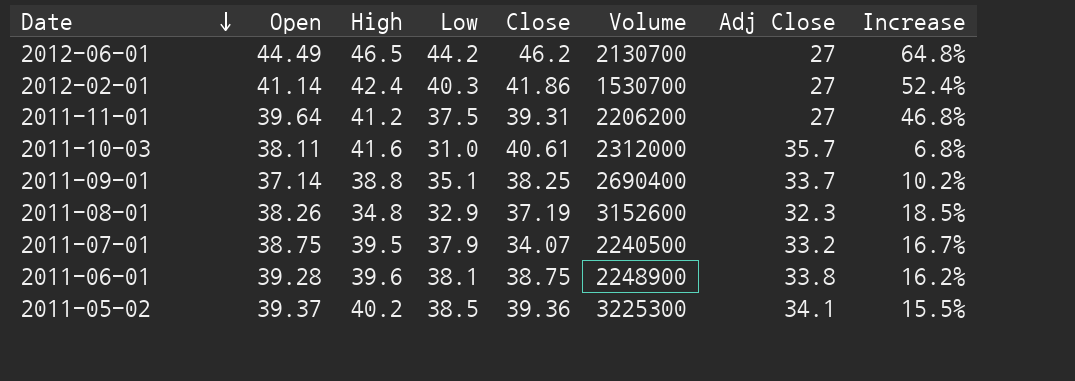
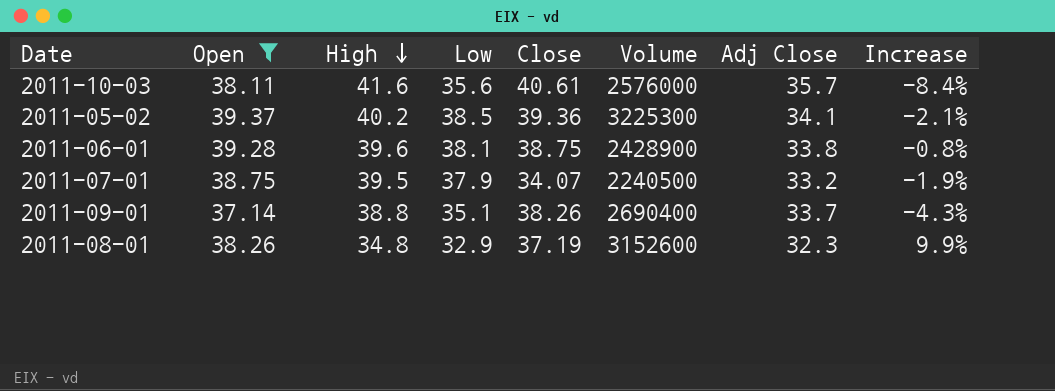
filter: none -> Open <= 39.37
row order: Date descending -> High descending
column Increase | formula: ([Open] - [Adj Close]) / [Adj Close] -> ([Open] - [High]) / [High]
2011-10-03 | Low: 31.0 -> 35.6
2011-10-03 | Volume: 2312000 -> 2576000
2011-06-01 | Volume: 2248900 -> 2428900
2011-09-01 | Close: 38.25 -> 38.26

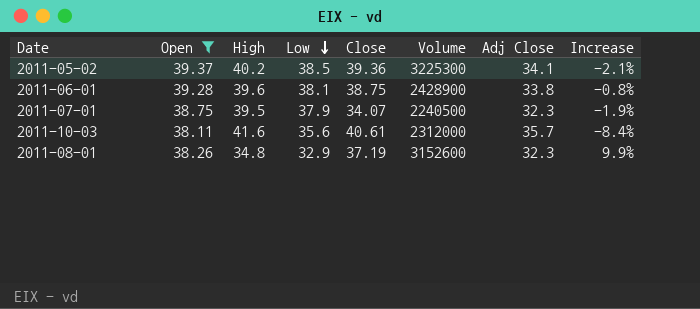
row order: High descending -> Low descending
row 2011-09-01: 37.14 | 38.8 | 35.1 | 38.26 | 2690400 | 33.7 | -4.3% -> none
2011-07-01 | Adj Close: 33.2 -> 32.3
2011-10-03 | Volume: 2576000 -> 2312000

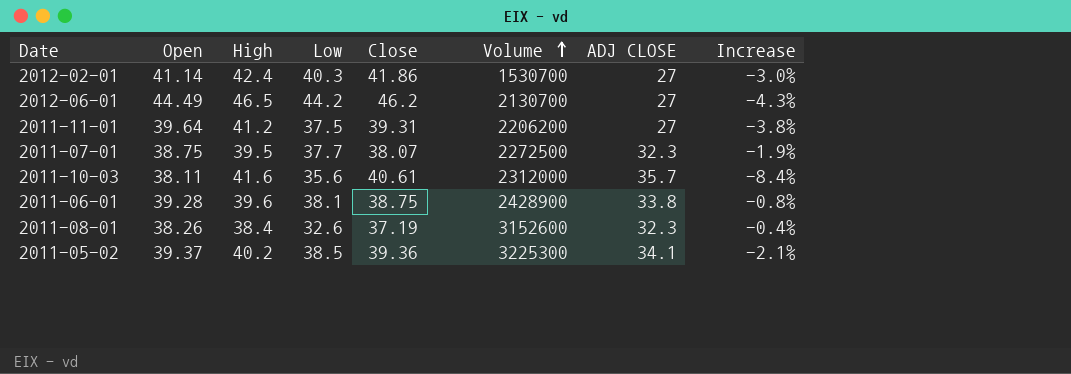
filter: Open <= 39.37 -> none
row order: Low descending -> Volume ascending
column name: Adj Close -> ADJ CLOSE
2011-07-01 | Low: 37.9 -> 37.7
2011-07-01 | Close: 34.07 -> 38.07
2011-07-01 | Volume: 2240500 -> 2272500
2011-08-01 | High: 34.8 -> 38.4
2011-08-01 | Low: 32.9 -> 32.6
2011-08-01 | Increase: 9.9% -> -0.4%

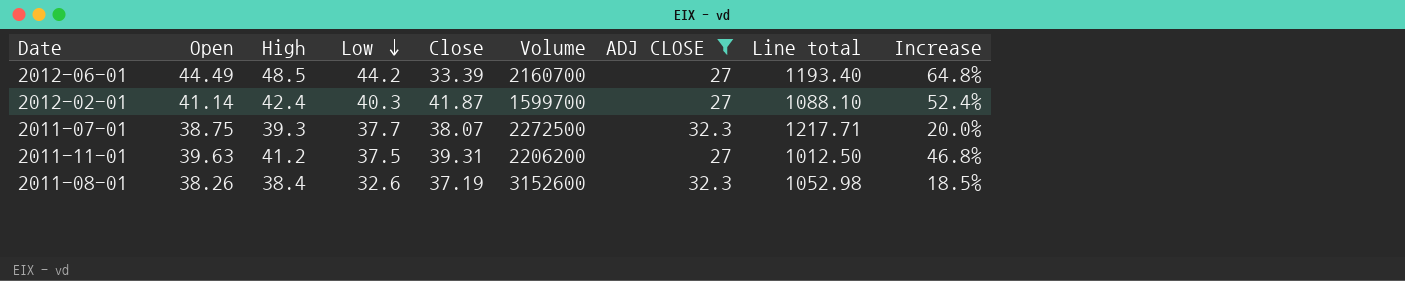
filter: none -> ADJ CLOSE <= 32.3
row order: Volume ascending -> Low descending
column Line total | formula: none -> [Low] * [ADJ CLOSE]
column Increase | formula: ([Open] - [High]) / [High] -> ([Open] - [ADJ CLOSE]) / [ADJ CLOSE]
2012-06-01 | High: 46.5 -> 48.5
2012-06-01 | Close: 46.2 -> 33.39
2012-06-01 | Volume: 2130700 -> 2160700
2012-02-01 | Close: 41.86 -> 41.87
2012-02-01 | Volume: 1530700 -> 1599700
2011-07-01 | High: 39.5 -> 39.3
2011-11-01 | Open: 39.64 -> 39.63

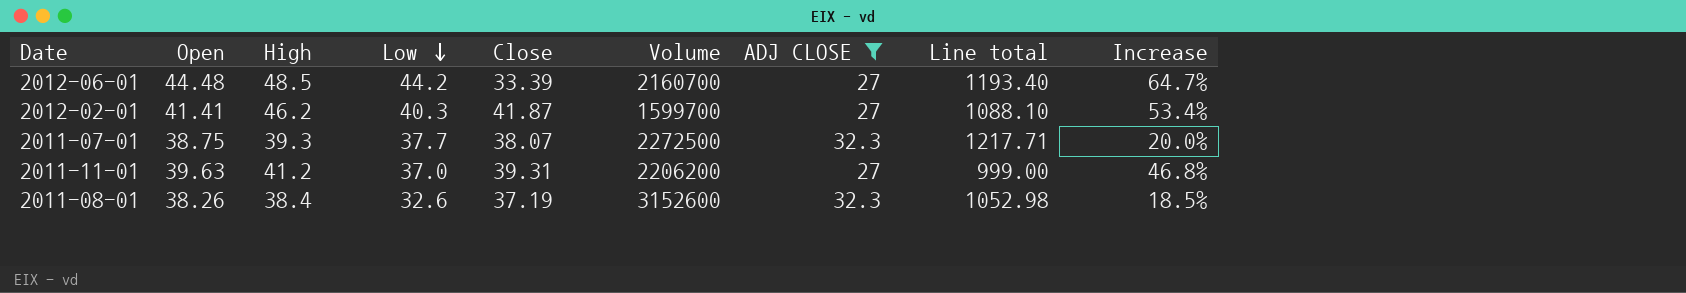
2012-06-01 | Open: 44.49 -> 44.48
2012-06-01 | Increase: 64.8% -> 64.7%
2012-02-01 | Open: 41.14 -> 41.41
2012-02-01 | High: 42.4 -> 46.2
2012-02-01 | Increase: 52.4% -> 53.4%
2011-11-01 | Low: 37.5 -> 37.0
2011-11-01 | Line total: 1012.50 -> 999.00

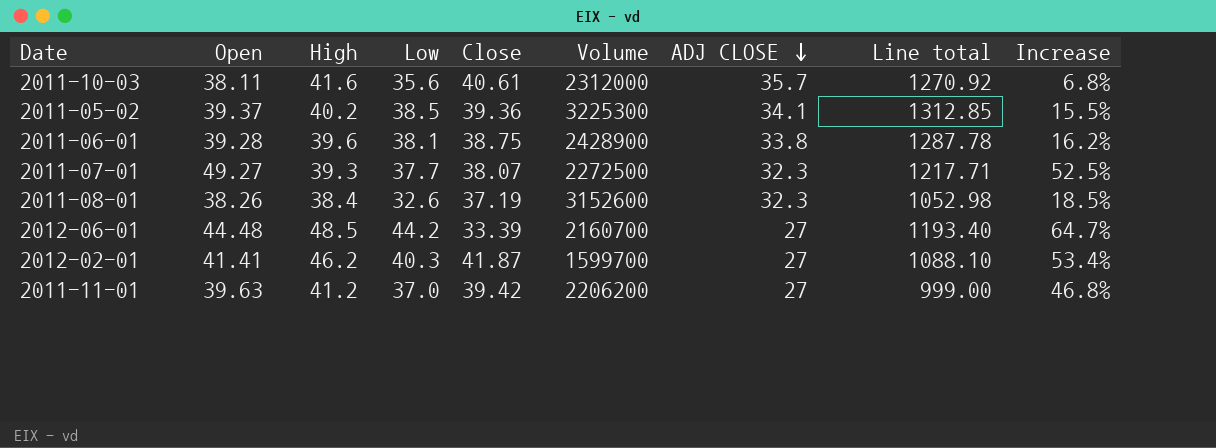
filter: ADJ CLOSE <= 32.3 -> none
row order: Low descending -> ADJ CLOSE descending
2011-07-01 | Open: 38.75 -> 49.27
2011-07-01 | Increase: 20.0% -> 52.5%
2011-11-01 | Close: 39.31 -> 39.42

